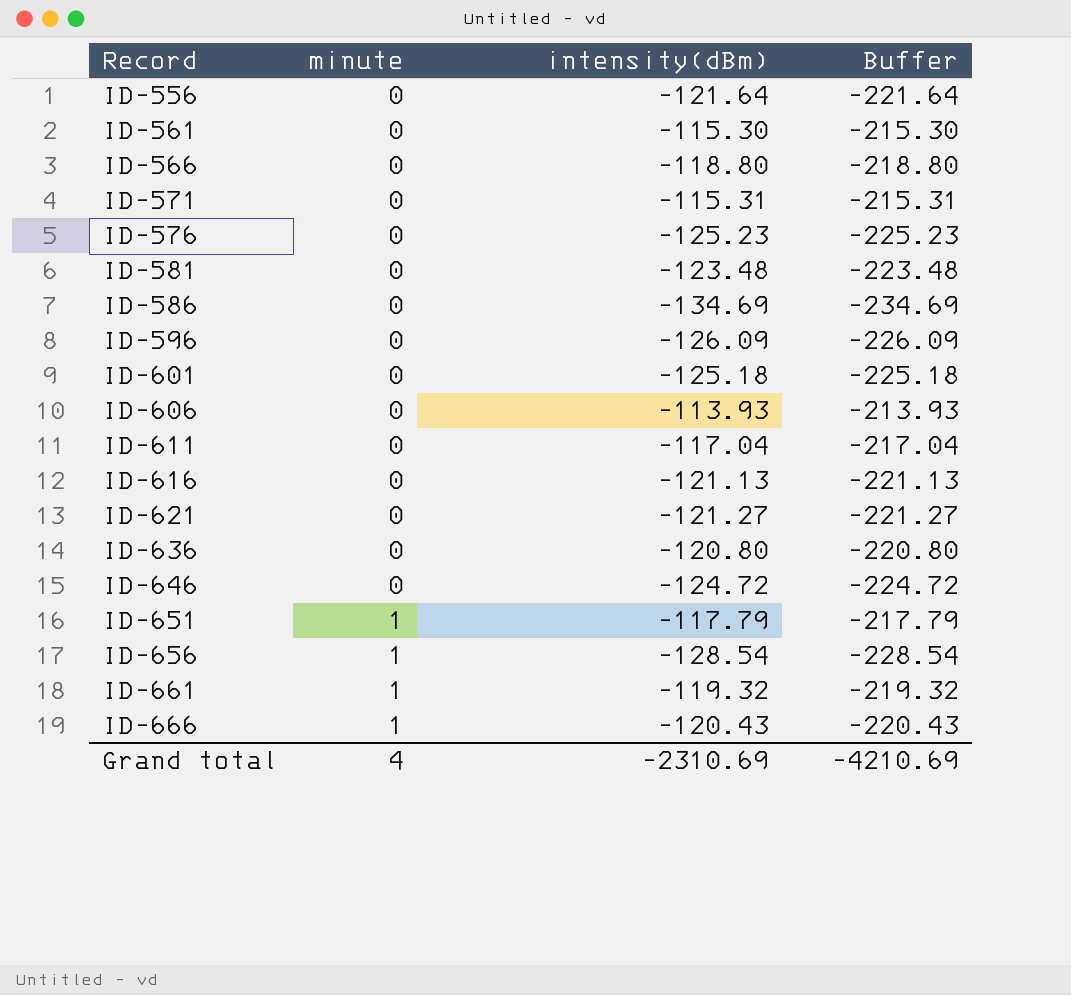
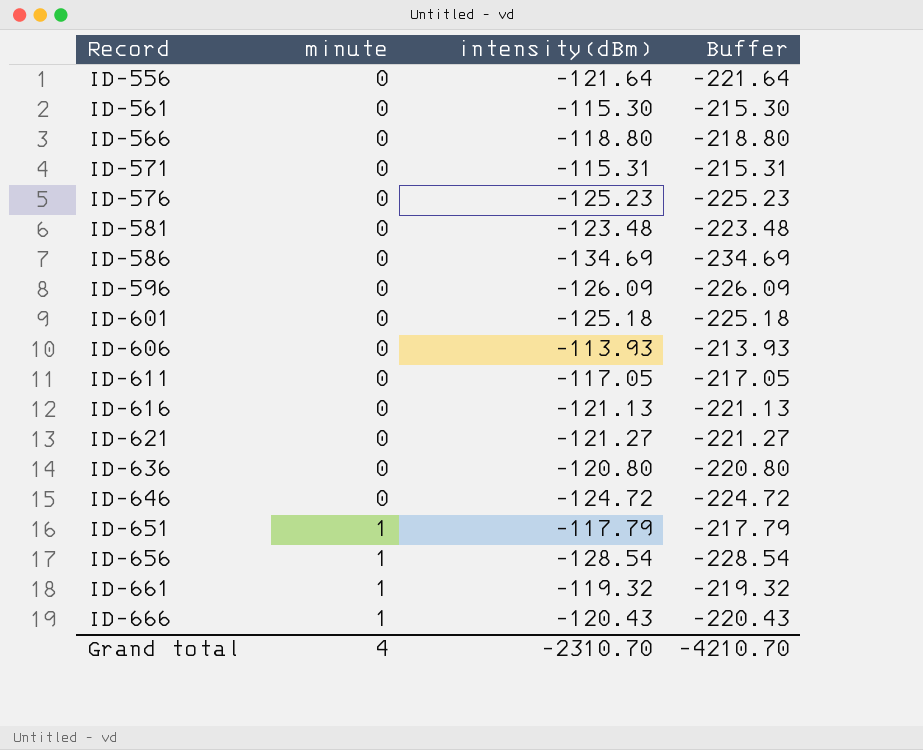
ID-611 | intensity(dBm): -117.04 -> -117.05
ID-611 | Buffer: -217.04 -> -217.05
Grand total | intensity(dBm): -2310.69 -> -2310.70
Grand total | Buffer: -4210.69 -> -4210.70

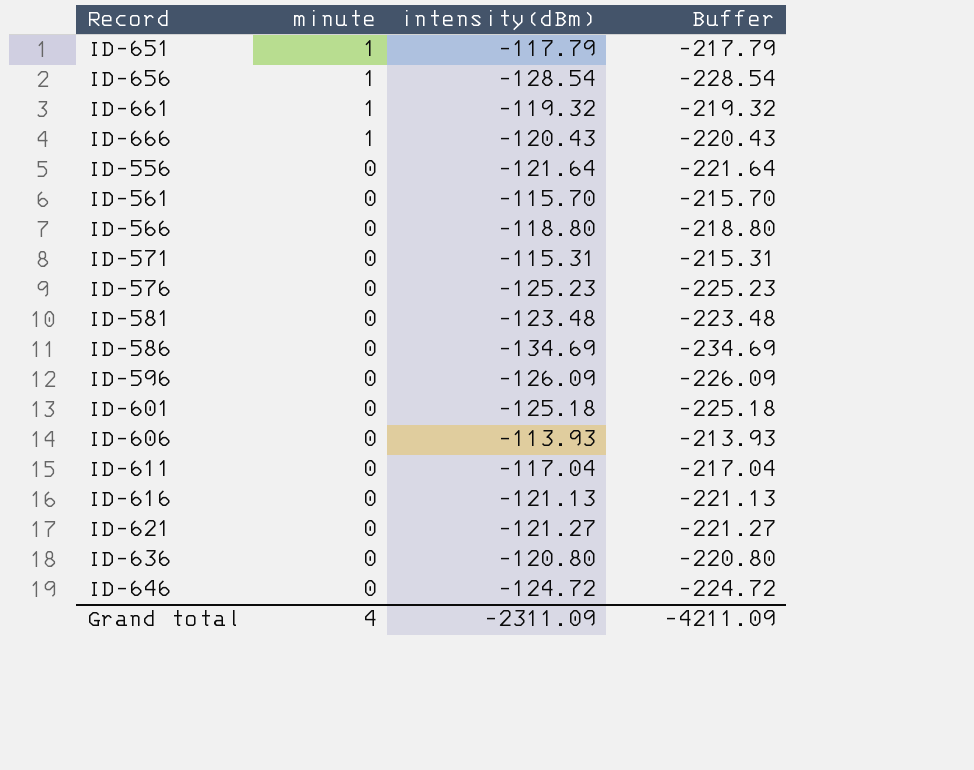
row order: Record ascending -> minute descending
ID-561 | intensity(dBm): -115.30 -> -115.70
ID-561 | Buffer: -215.30 -> -215.70
ID-611 | intensity(dBm): -117.05 -> -117.04
ID-611 | Buffer: -217.05 -> -217.04
Grand total | intensity(dBm): -2310.70 -> -2311.09
Grand total | Buffer: -4210.70 -> -4211.09

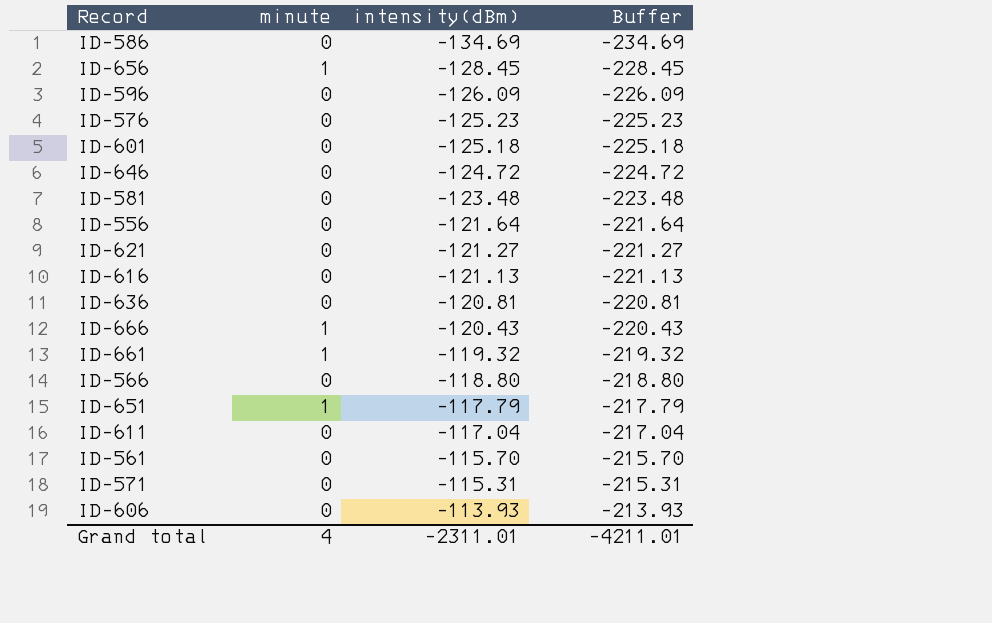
row order: minute descending -> intensity(dBm) ascending
ID-656 | intensity(dBm): -128.54 -> -128.45
ID-656 | Buffer: -228.54 -> -228.45
ID-636 | intensity(dBm): -120.80 -> -120.81
ID-636 | Buffer: -220.80 -> -220.81
Grand total | intensity(dBm): -2311.09 -> -2311.01
Grand total | Buffer: -4211.09 -> -4211.01

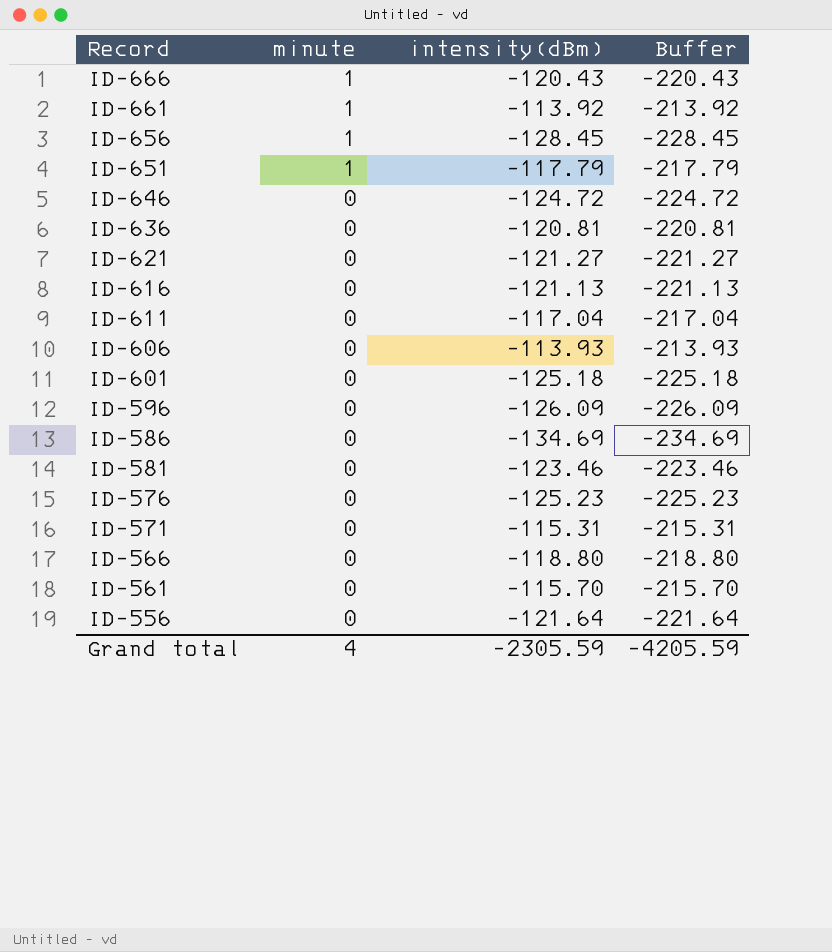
row order: intensity(dBm) ascending -> Record descending
ID-661 | intensity(dBm): -119.32 -> -113.92
ID-661 | Buffer: -219.32 -> -213.92
ID-581 | intensity(dBm): -123.48 -> -123.46
ID-581 | Buffer: -223.48 -> -223.46
Grand total | intensity(dBm): -2311.01 -> -2305.59
Grand total | Buffer: -4211.01 -> -4205.59

